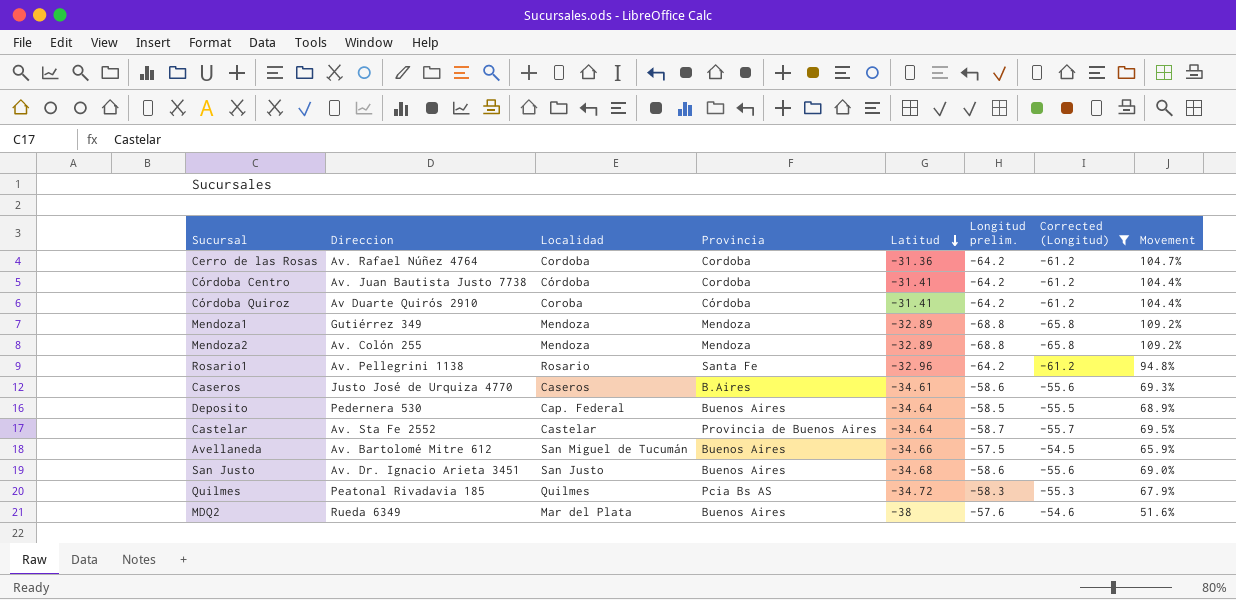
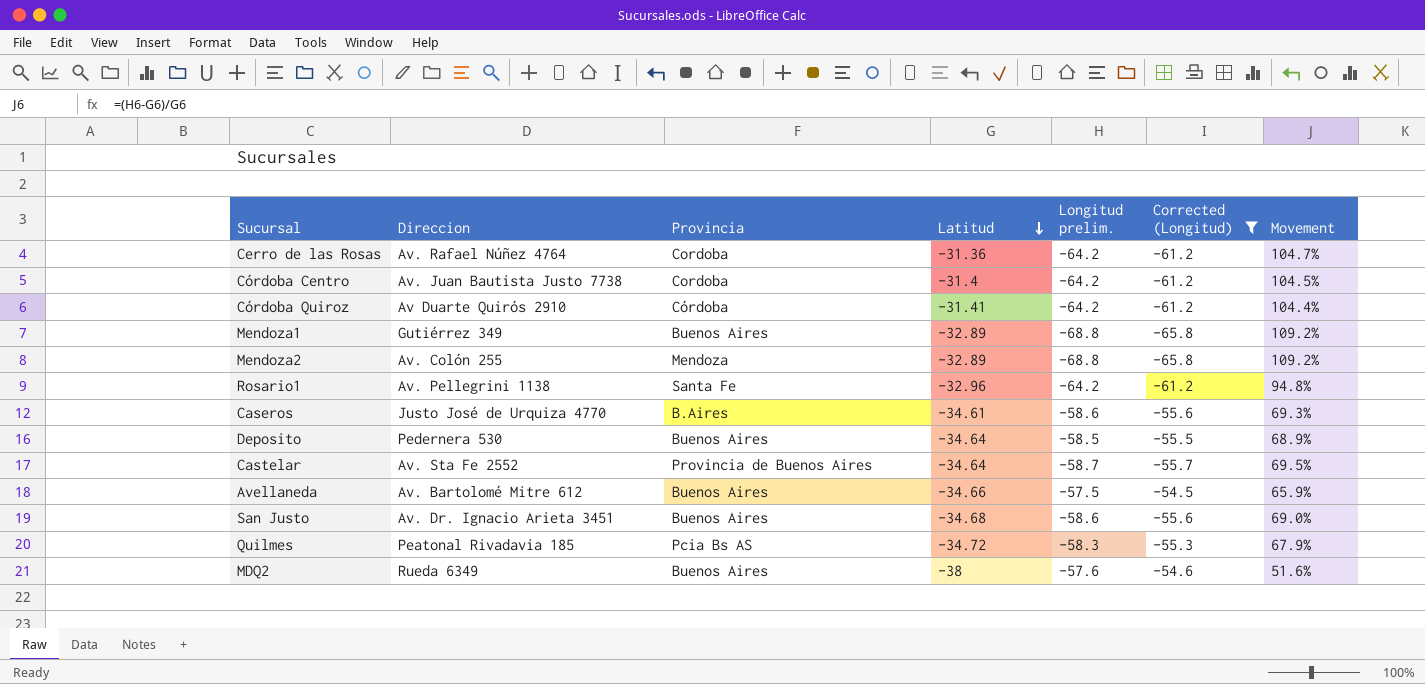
column Localidad | position: 3 -> none
Córdoba Centro | Latitud: -31.41 -> -31.4
Córdoba Centro | Movement: 104.4% -> 104.5%
Mendoza1 | Provincia: Mendoza -> Buenos Aires

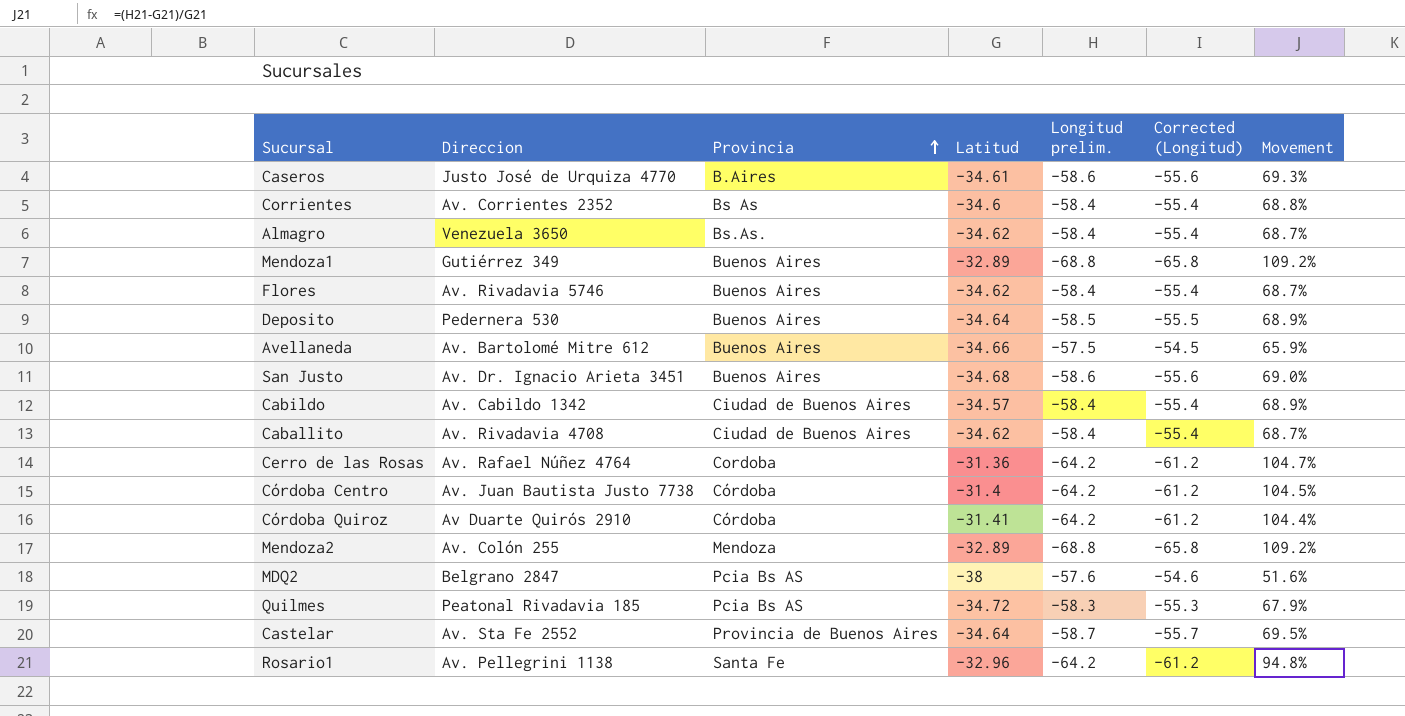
filter: Corrected (Longitud) != -55.4 -> none
row order: Latitud descending -> Provincia ascending
Córdoba Centro | Provincia: Cordoba -> Córdoba
MDQ2 | Direccion: Rueda 6349 -> Belgrano 2847
MDQ2 | Provincia: Buenos Aires -> Pcia Bs AS

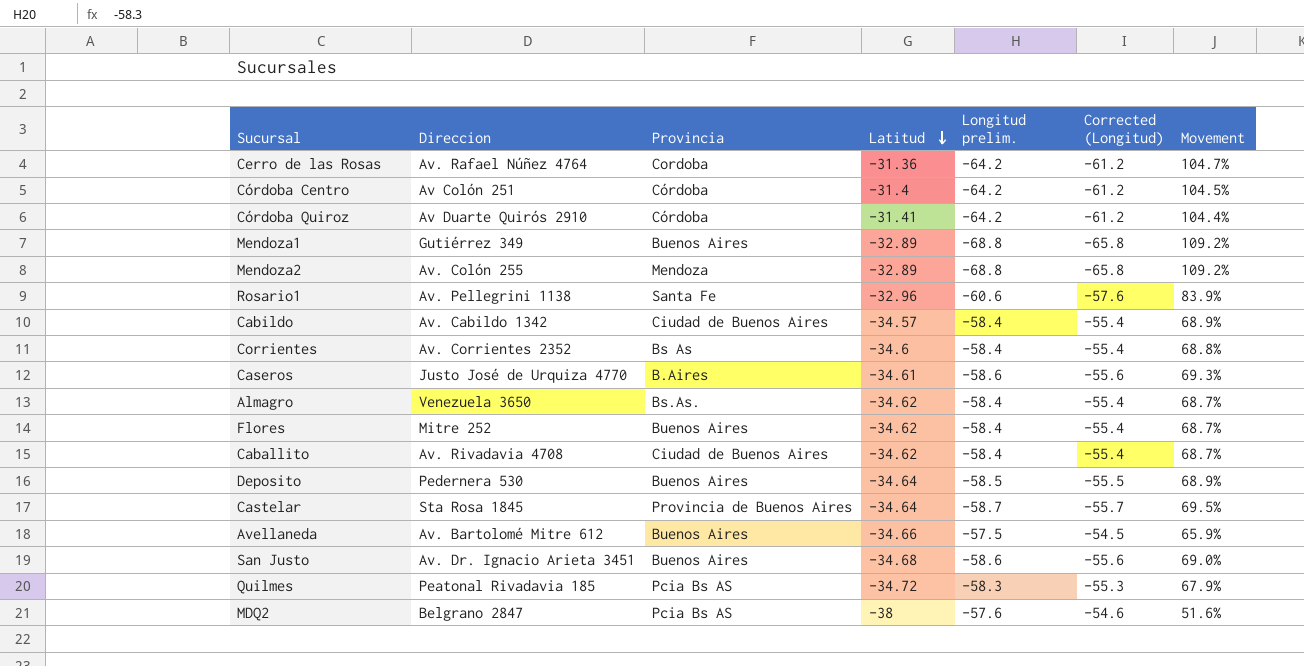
row order: Provincia ascending -> Latitud descending
Córdoba Centro | Direccion: Av. Juan Bautista Justo 7738 -> Av Colón 251
Rosario1 | Longitud prelim.: -64.2 -> -60.6
Rosario1 | Corrected (Longitud): -61.2 -> -57.6
Rosario1 | Movement: 94.8% -> 83.9%
Flores | Direccion: Av. Rivadavia 5746 -> Mitre 252
Castelar | Direccion: Av. Sta Fe 2552 -> Sta Rosa 1845

